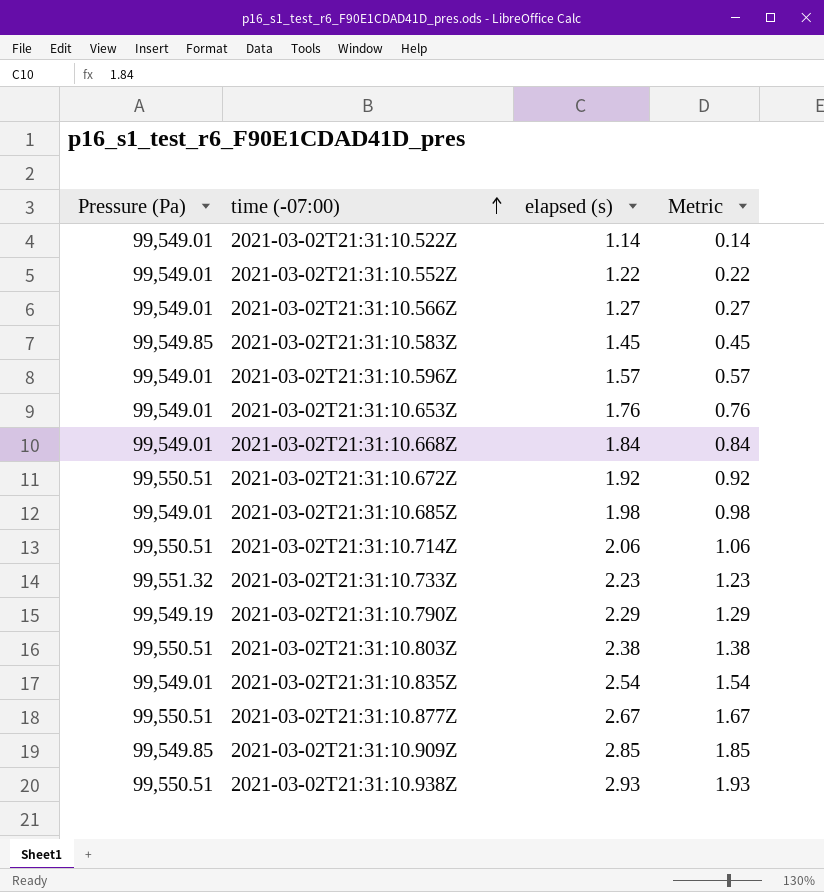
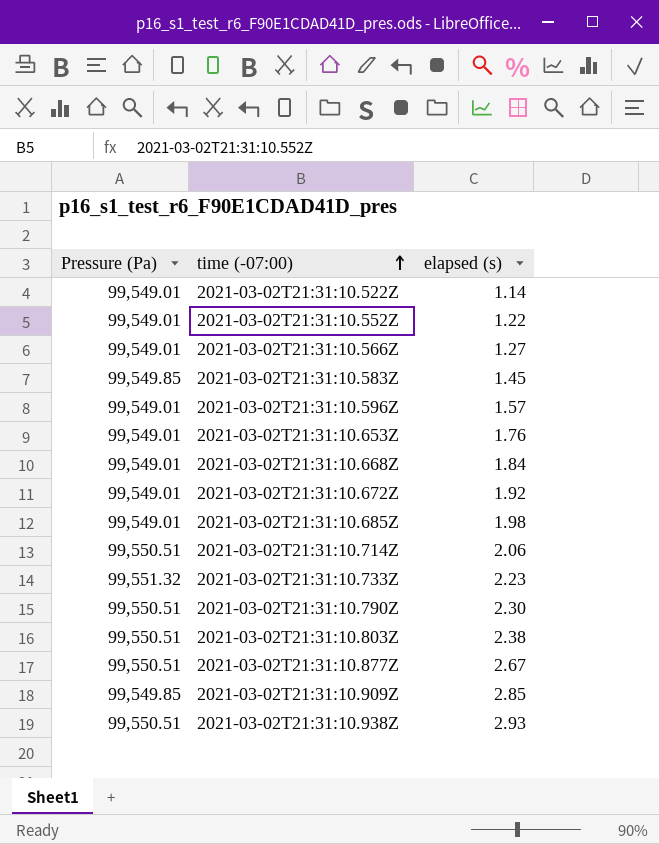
column Metric | formula: [elapsed (s)] - 1 -> none
row 2021-03-02T21:31:10.835Z: 99,549.01 | 2.54 | 1.54 -> none
2021-03-02T21:31:10.672Z | Pressure (Pa): 99,550.51 -> 99,549.01
2021-03-02T21:31:10.790Z | Pressure (Pa): 99,549.19 -> 99,550.51
2021-03-02T21:31:10.790Z | elapsed (s): 2.29 -> 2.30

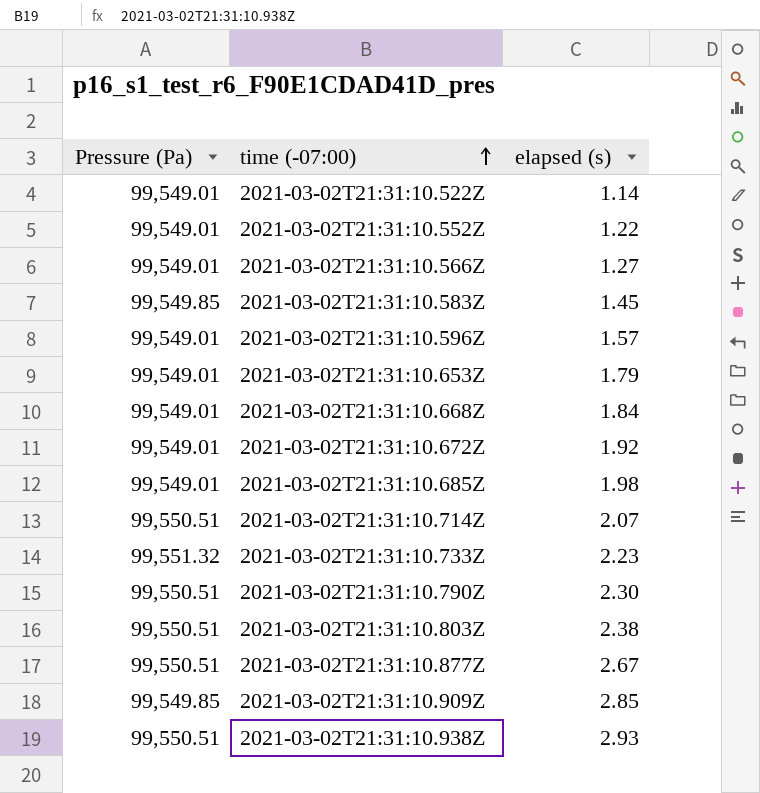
2021-03-02T21:31:10.653Z | elapsed (s): 1.76 -> 1.79
2021-03-02T21:31:10.714Z | elapsed (s): 2.06 -> 2.07

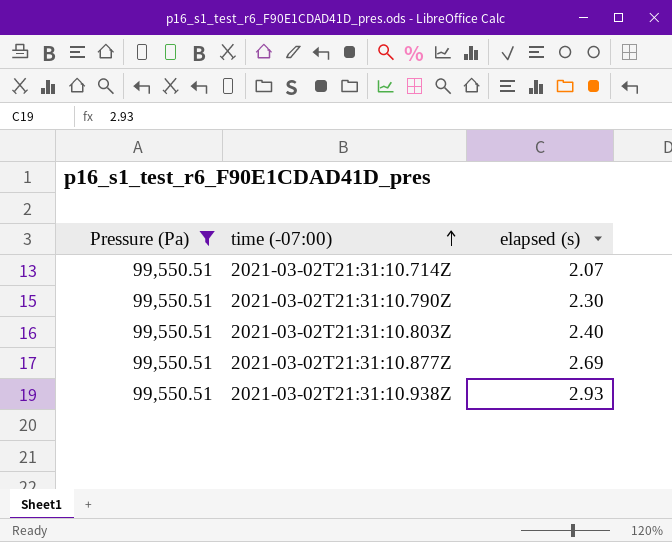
filter: none -> Pressure (Pa) = 99,550.51
2021-03-02T21:31:10.803Z | elapsed (s): 2.38 -> 2.40
2021-03-02T21:31:10.877Z | elapsed (s): 2.67 -> 2.69

